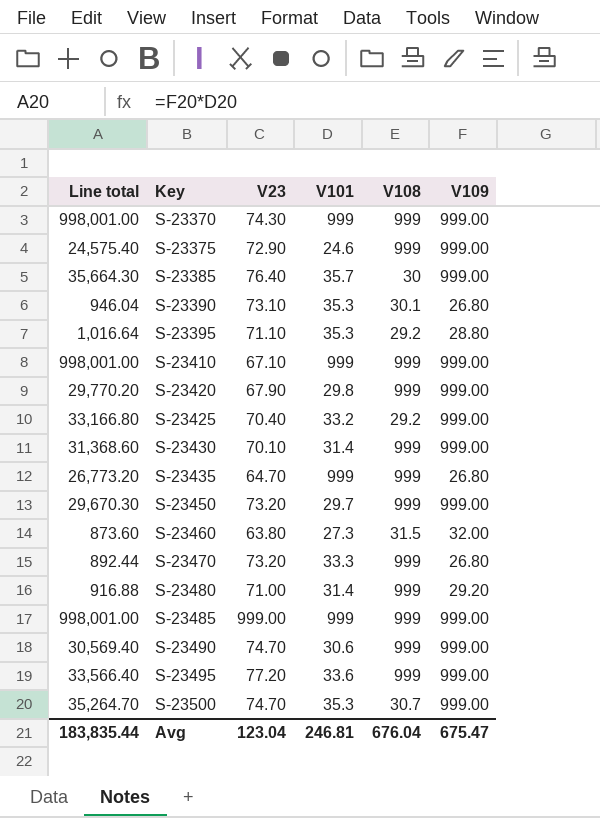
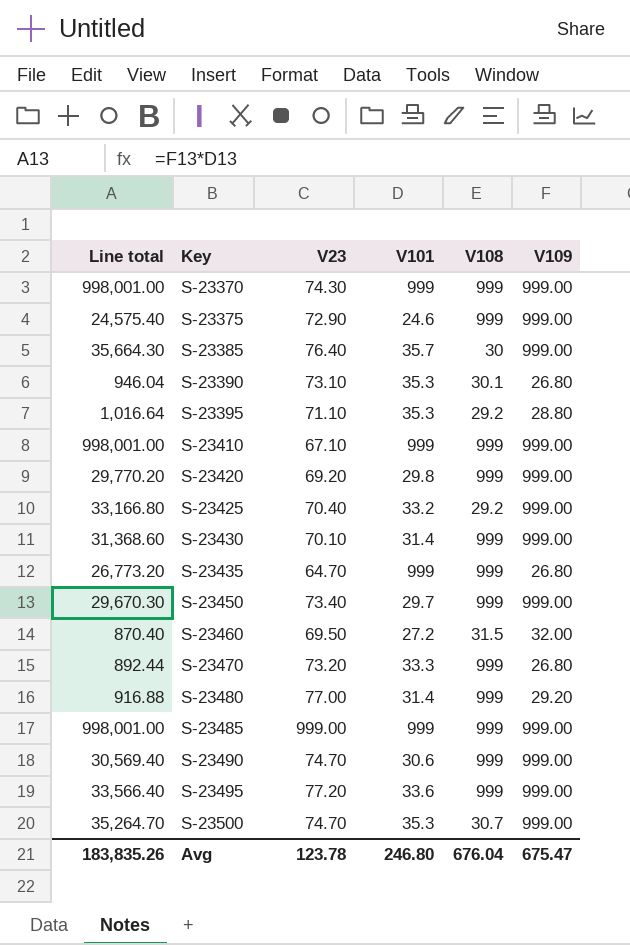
S-23420 | V23: 67.90 -> 69.20
S-23450 | V23: 73.20 -> 73.40
S-23460 | Line total: 873.60 -> 870.40
S-23460 | V23: 63.80 -> 69.50
S-23460 | V101: 27.3 -> 27.2
S-23480 | V23: 71.00 -> 77.00
Avg | Line total: 183,835.44 -> 183,835.26
Avg | V23: 123.04 -> 123.78
Avg | V101: 246.81 -> 246.80

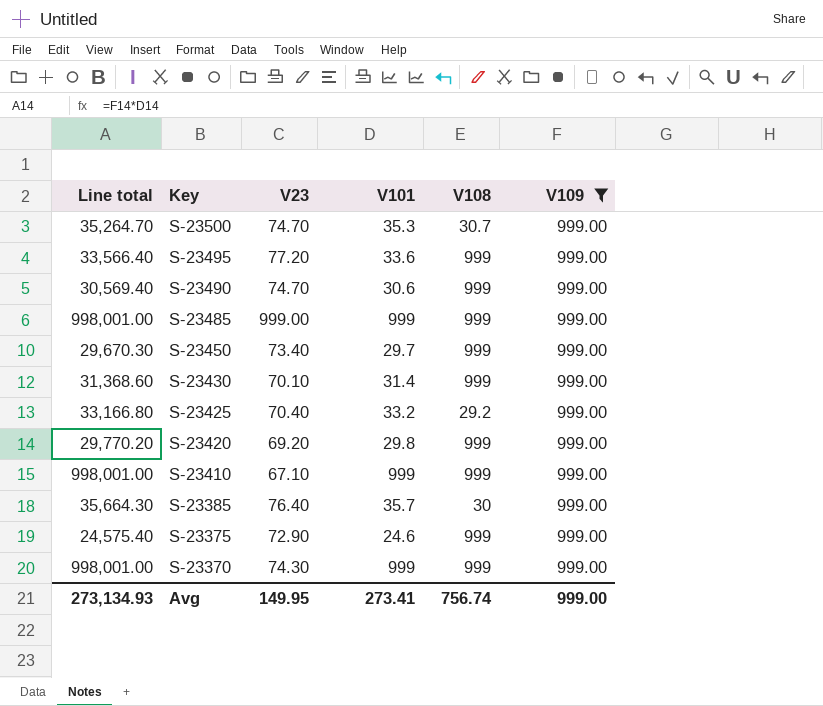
filter: none -> V109 = 999.00
row order: Key ascending -> Key descending
Avg | Line total: 183,835.26 -> 273,134.93
Avg | V23: 123.78 -> 149.95
Avg | V101: 246.80 -> 273.41
Avg | V108: 676.04 -> 756.74
Avg | V109: 675.47 -> 999.00

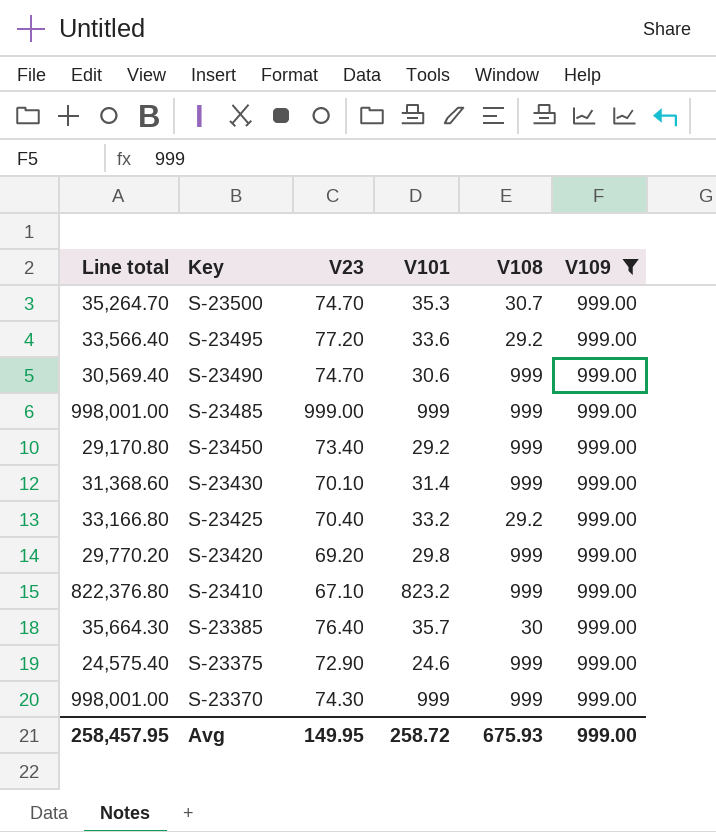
S-23495 | V108: 999 -> 29.2
S-23450 | Line total: 29,670.30 -> 29,170.80
S-23450 | V101: 29.7 -> 29.2
S-23410 | Line total: 998,001.00 -> 822,376.80
S-23410 | V101: 999 -> 823.2
Avg | Line total: 273,134.93 -> 258,457.95
Avg | V101: 273.41 -> 258.72
Avg | V108: 756.74 -> 675.93

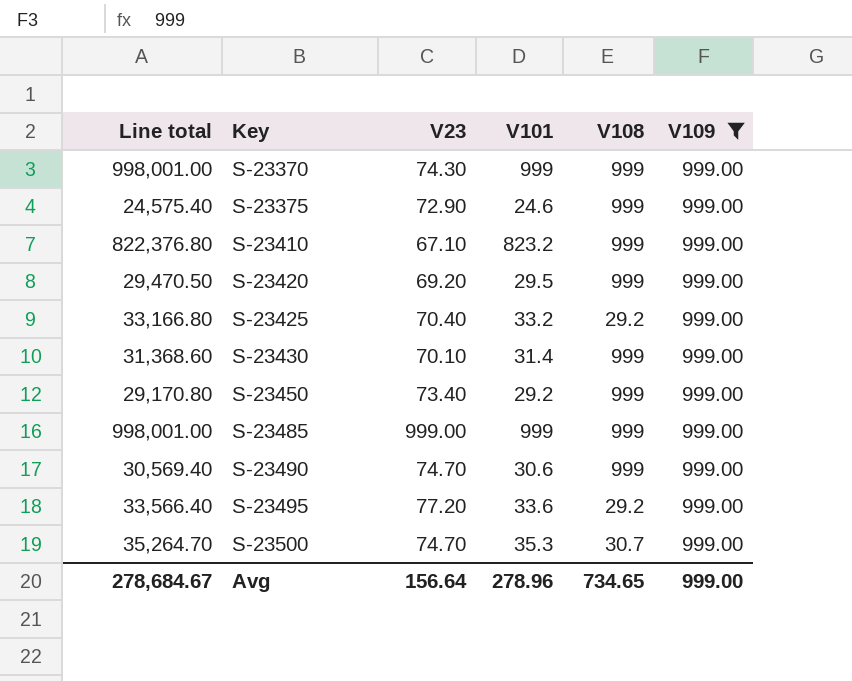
row order: Key descending -> Key ascending
row S-23385: 35,664.30 | 76.40 | 35.7 | 30 | 999.00 -> none
S-23420 | Line total: 29,770.20 -> 29,470.50
S-23420 | V101: 29.8 -> 29.5
Avg | Line total: 258,457.95 -> 278,684.67
Avg | V23: 149.95 -> 156.64
Avg | V101: 258.72 -> 278.96
Avg | V108: 675.93 -> 734.65

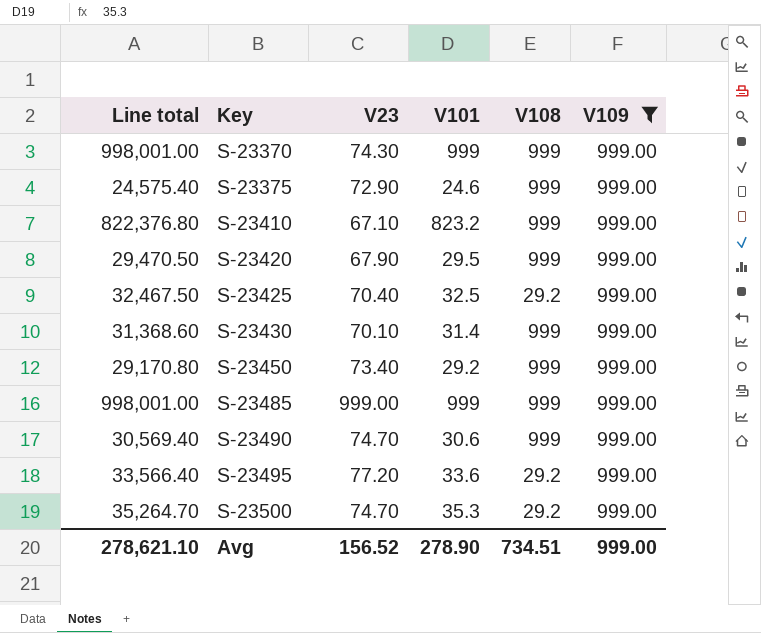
S-23420 | V23: 69.20 -> 67.90
S-23425 | Line total: 33,166.80 -> 32,467.50
S-23425 | V101: 33.2 -> 32.5
S-23500 | V108: 30.7 -> 29.2
Avg | Line total: 278,684.67 -> 278,621.10
Avg | V23: 156.64 -> 156.52
Avg | V101: 278.96 -> 278.90
Avg | V108: 734.65 -> 734.51

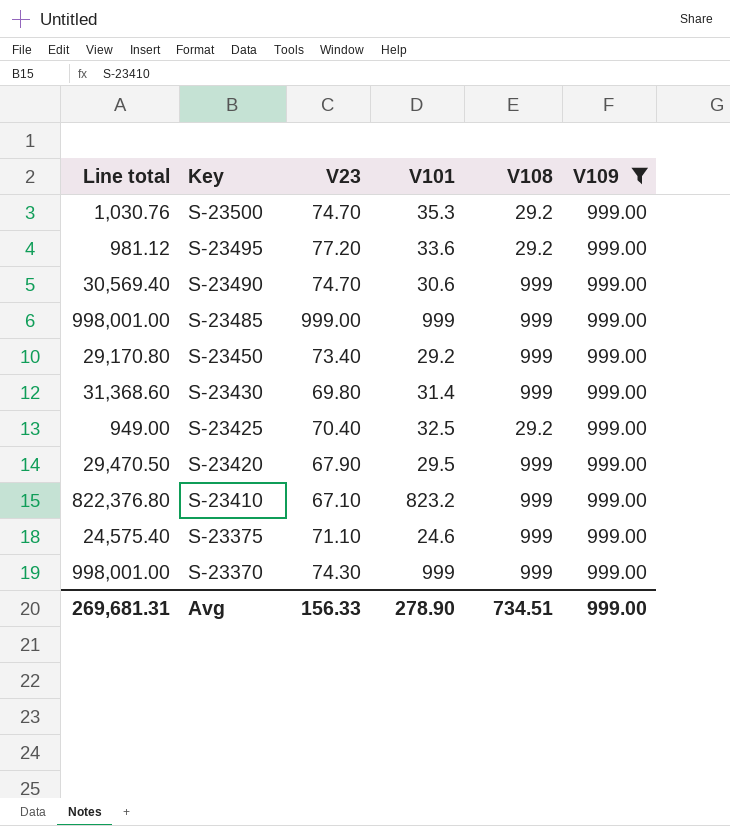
row order: Key ascending -> Key descending
column Line total | formula: [V101] * [V109] -> [V101] * [V108]
S-23430 | V23: 70.10 -> 69.80
S-23375 | V23: 72.90 -> 71.10
Avg | Line total: 278,621.10 -> 269,681.31
Avg | V23: 156.52 -> 156.33

